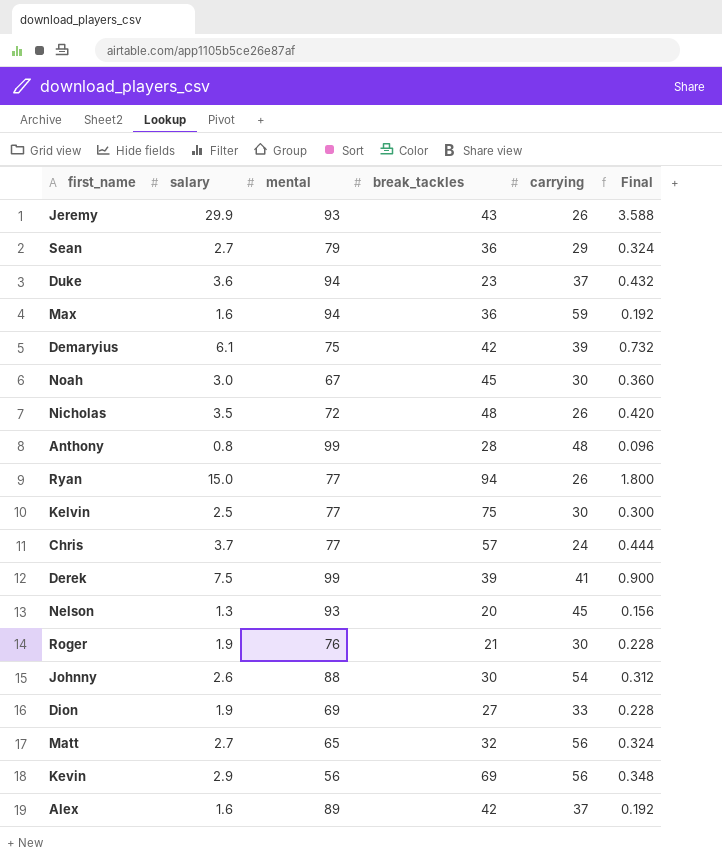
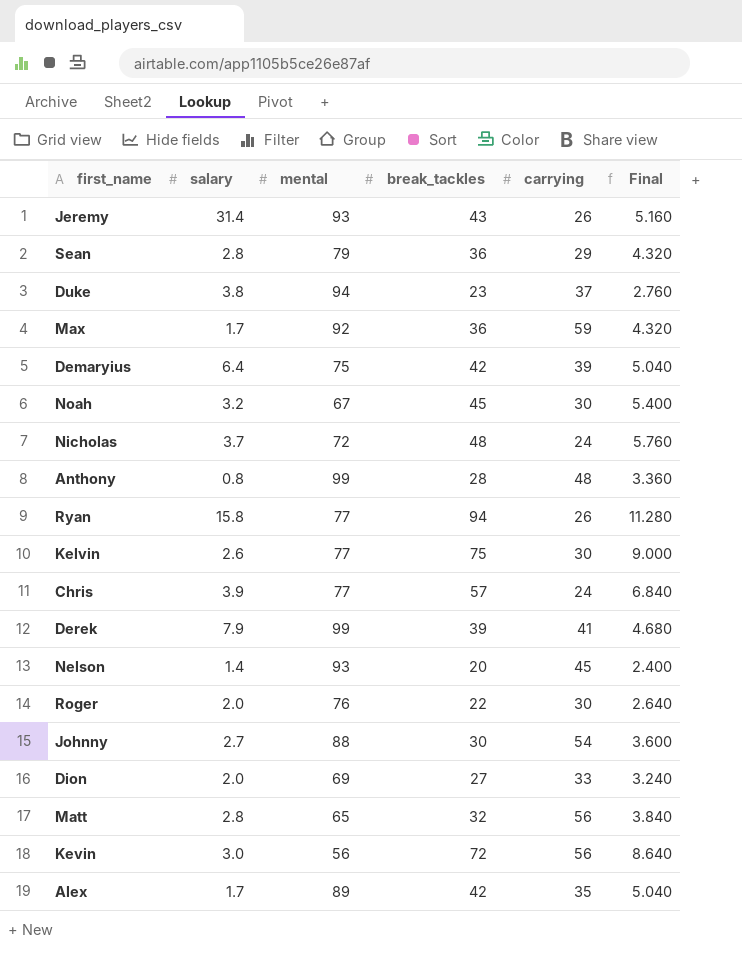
column Final | formula: [salary] * 0.12 -> [break_tackles] * 0.12
Jeremy | salary: 29.9 -> 31.4
Sean | salary: 2.7 -> 2.8
Duke | salary: 3.6 -> 3.8
Max | salary: 1.6 -> 1.7
Max | mental: 94 -> 92
Demaryius | salary: 6.1 -> 6.4
Noah | salary: 3.0 -> 3.2
Nicholas | salary: 3.5 -> 3.7
Nicholas | carrying: 26 -> 24
Ryan | salary: 15.0 -> 15.8
Kelvin | salary: 2.5 -> 2.6
Chris | salary: 3.7 -> 3.9
Derek | salary: 7.5 -> 7.9
Nelson | salary: 1.3 -> 1.4
Roger | salary: 1.9 -> 2.0
Roger | break_tackles: 21 -> 22
Johnny | salary: 2.6 -> 2.7
Dion | salary: 1.9 -> 2.0
Matt | salary: 2.7 -> 2.8
Kevin | salary: 2.9 -> 3.0
Kevin | break_tackles: 69 -> 72
Alex | salary: 1.6 -> 1.7
Alex | carrying: 37 -> 35

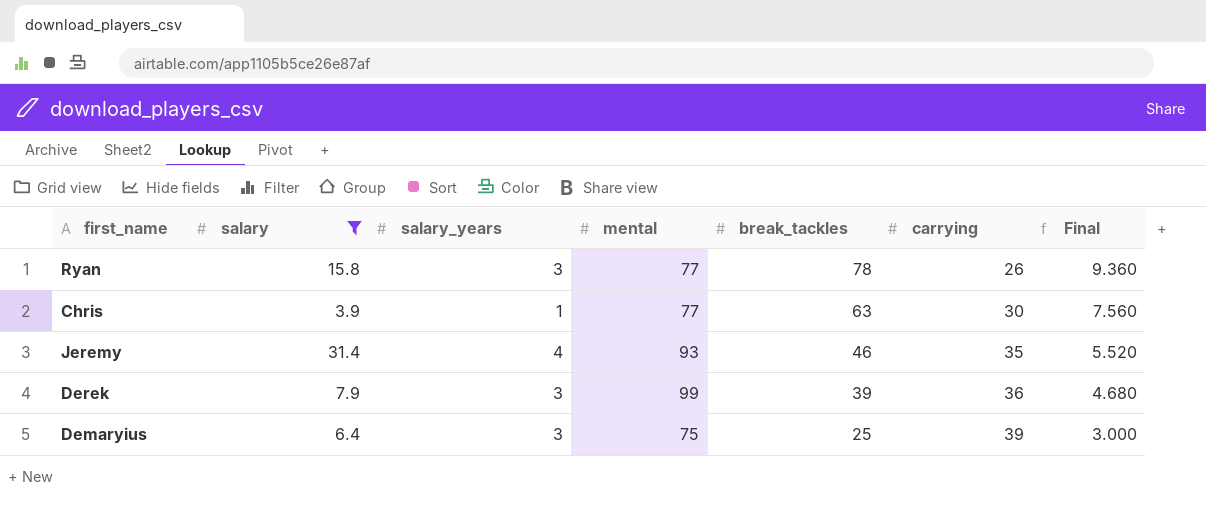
filter: none -> salary >= 3.9
row order: none -> break_tackles descending
column salary_years | position: none -> 3
Ryan | break_tackles: 94 -> 78
Ryan | Final: 11.280 -> 9.360
Chris | break_tackles: 57 -> 63
Chris | carrying: 24 -> 30
Chris | Final: 6.840 -> 7.560
Jeremy | break_tackles: 43 -> 46
Jeremy | carrying: 26 -> 35
Jeremy | Final: 5.160 -> 5.520
Derek | carrying: 41 -> 36
Demaryius | break_tackles: 42 -> 25
Demaryius | Final: 5.040 -> 3.000

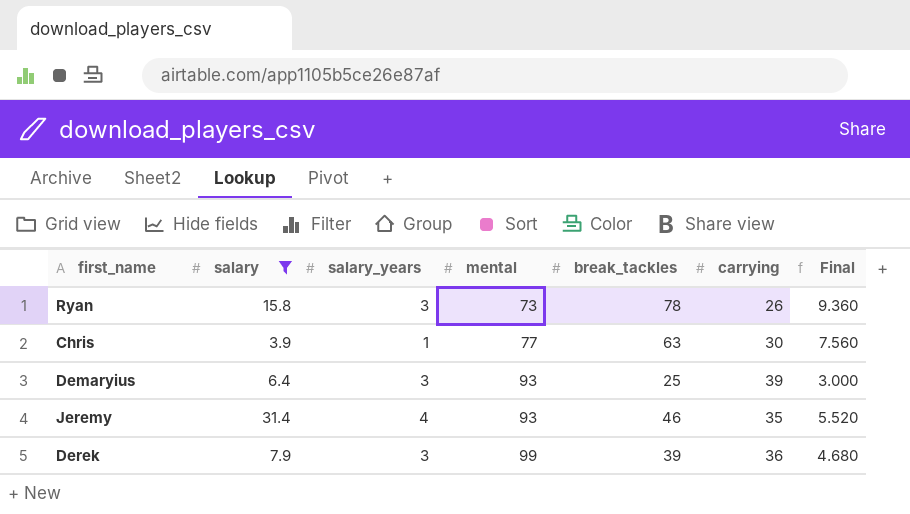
row order: break_tackles descending -> mental ascending
Ryan | mental: 77 -> 73
Demaryius | mental: 75 -> 93

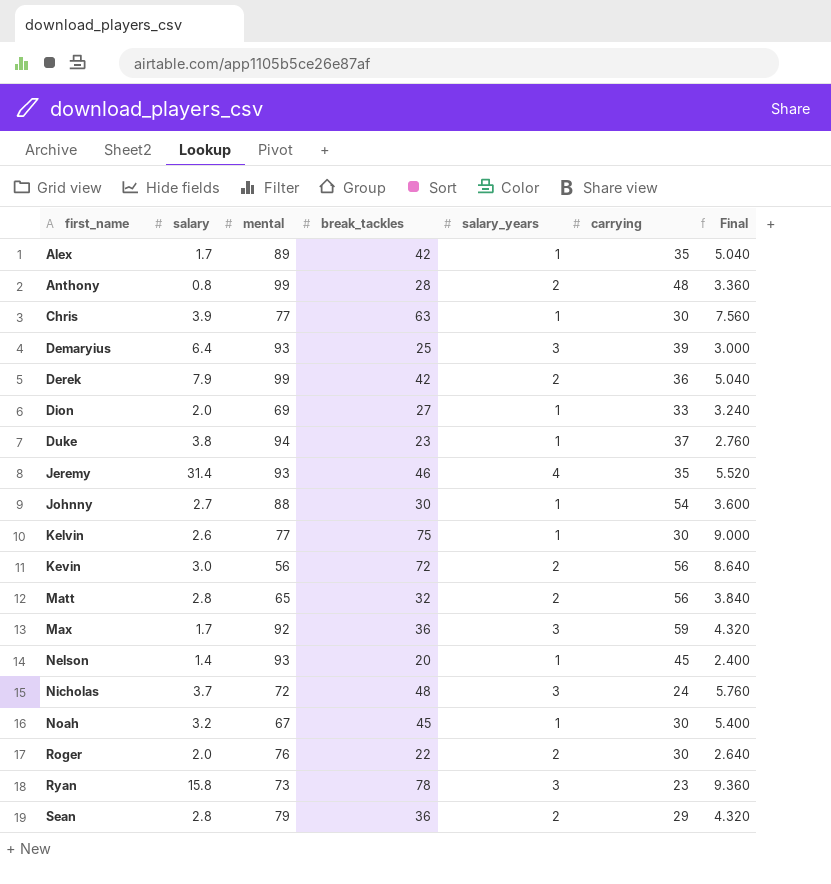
filter: salary >= 3.9 -> none
row order: mental ascending -> first_name ascending
column salary_years | position: 3 -> 5
Derek | break_tackles: 39 -> 42
Derek | salary_years: 3 -> 2
Derek | Final: 4.680 -> 5.040
Ryan | carrying: 26 -> 23

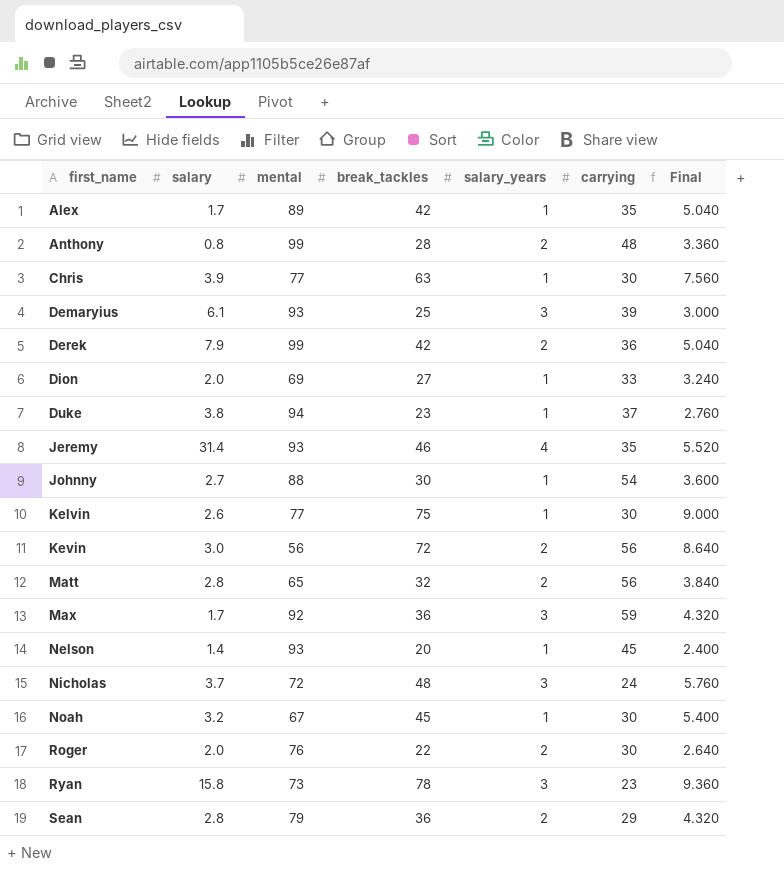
Demaryius | salary: 6.4 -> 6.1

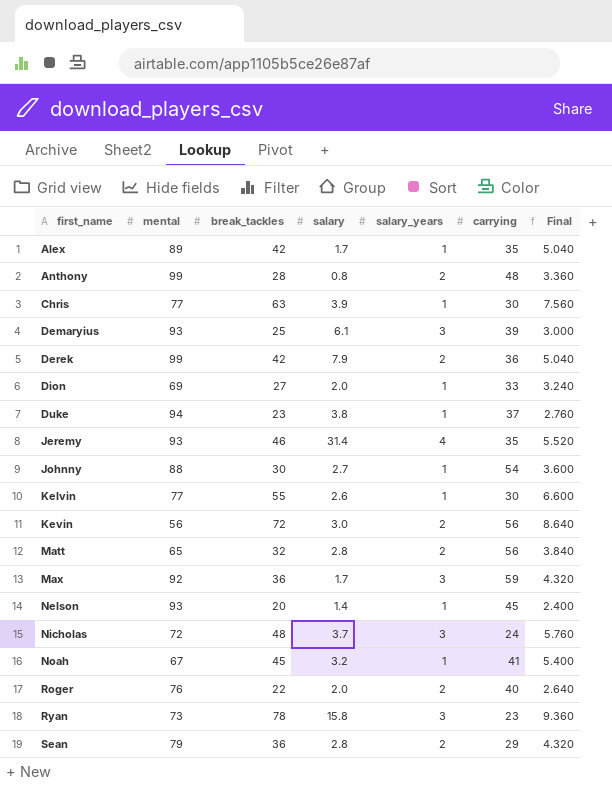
column salary | position: 2 -> 4
Kelvin | break_tackles: 75 -> 55
Kelvin | Final: 9.000 -> 6.600
Noah | carrying: 30 -> 41
Roger | carrying: 30 -> 40

